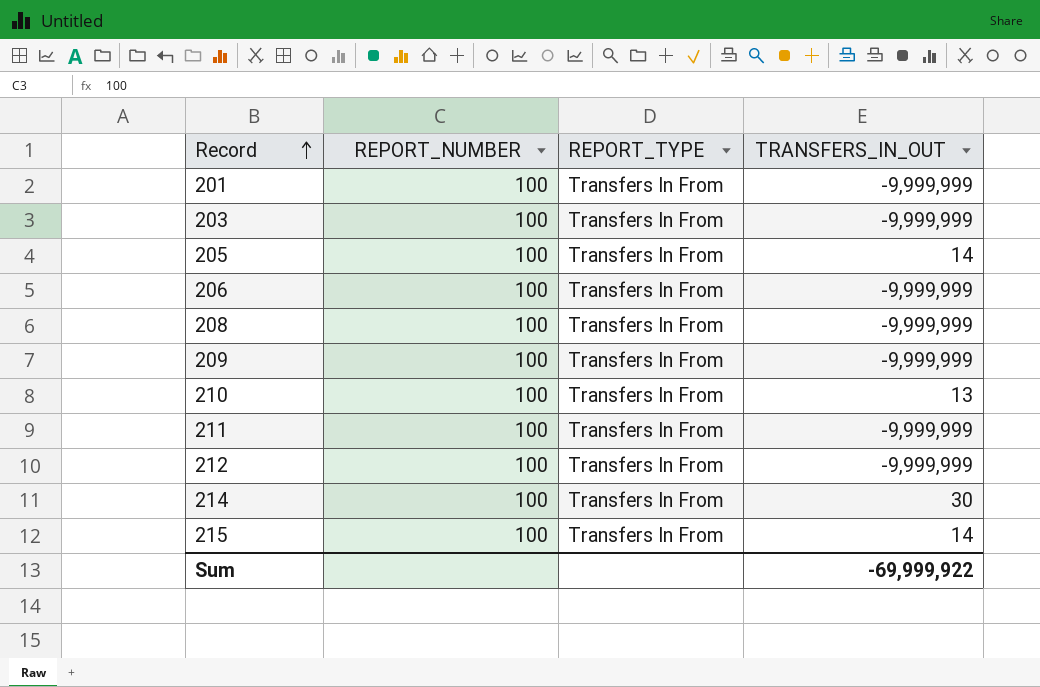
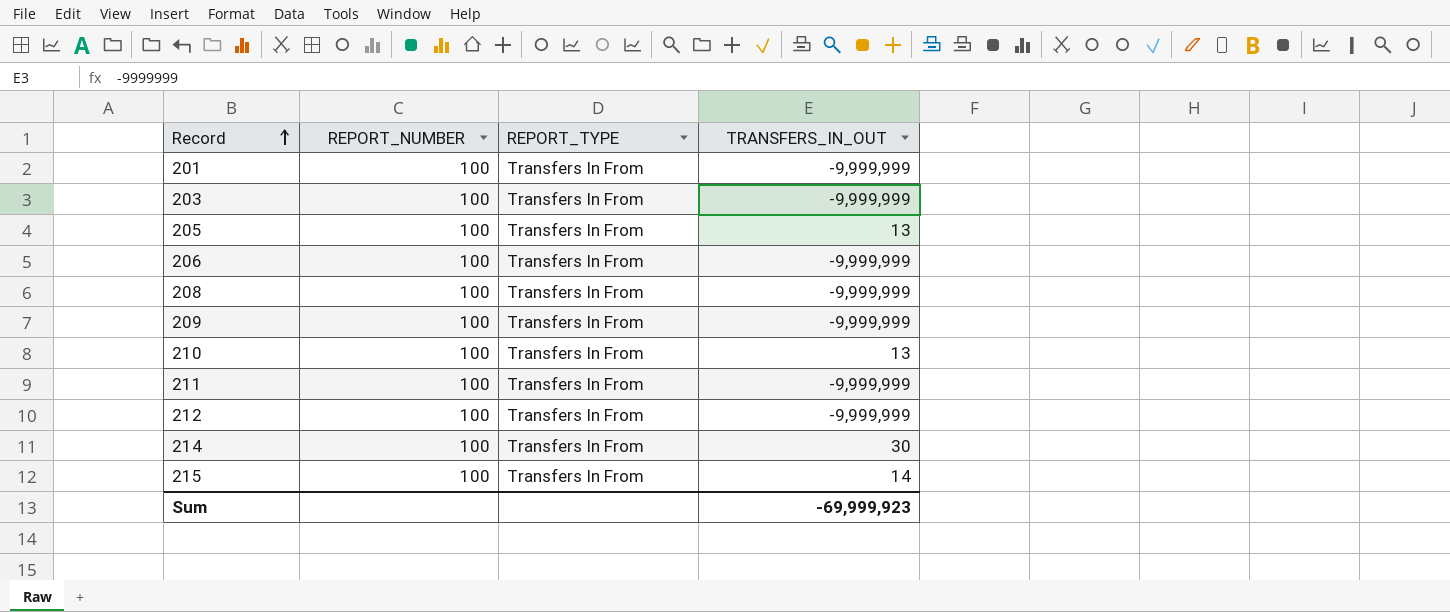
205 | TRANSFERS_IN_OUT: 14 -> 13
Sum | TRANSFERS_IN_OUT: -69,999,922 -> -69,999,923

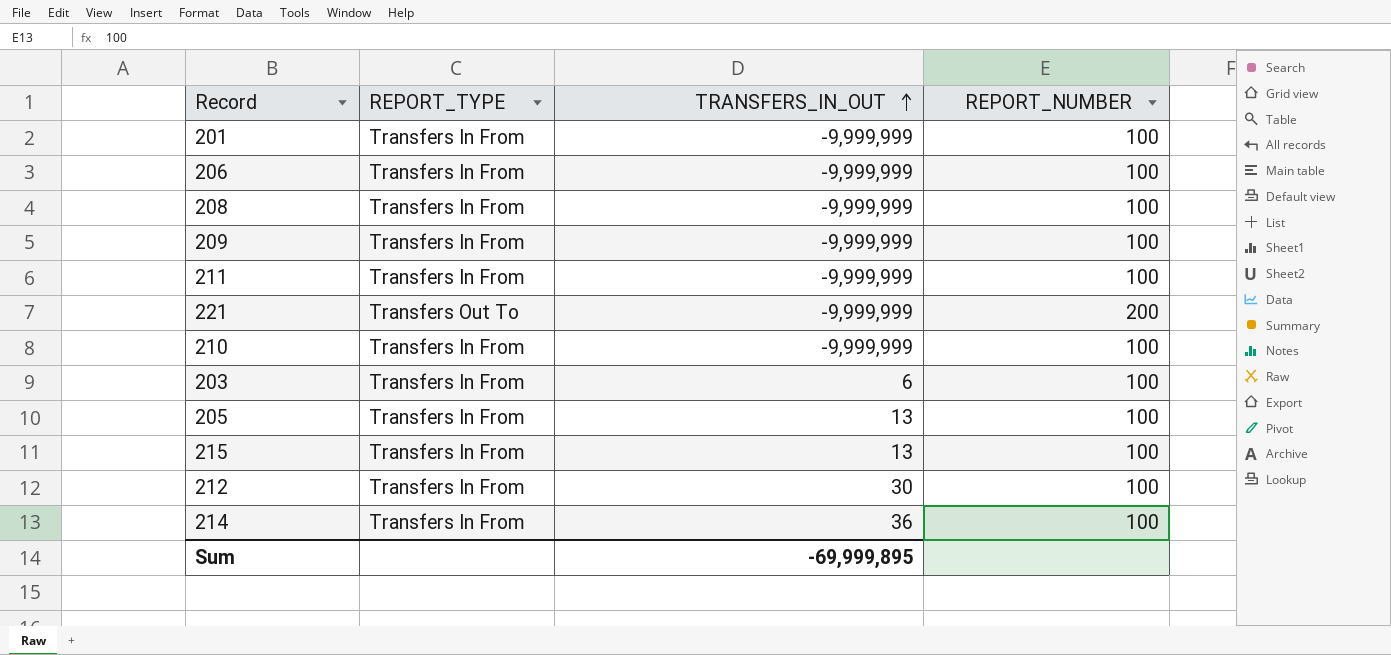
row order: Record ascending -> TRANSFERS_IN_OUT ascending
column REPORT_NUMBER | position: 2 -> 4
row 221: none -> Transfers Out To | -9,999,999 | 200
210 | TRANSFERS_IN_OUT: 13 -> -9,999,999
203 | TRANSFERS_IN_OUT: -9,999,999 -> 6
215 | TRANSFERS_IN_OUT: 14 -> 13
212 | TRANSFERS_IN_OUT: -9,999,999 -> 30
214 | TRANSFERS_IN_OUT: 30 -> 36
Sum | TRANSFERS_IN_OUT: -69,999,923 -> -69,999,895

